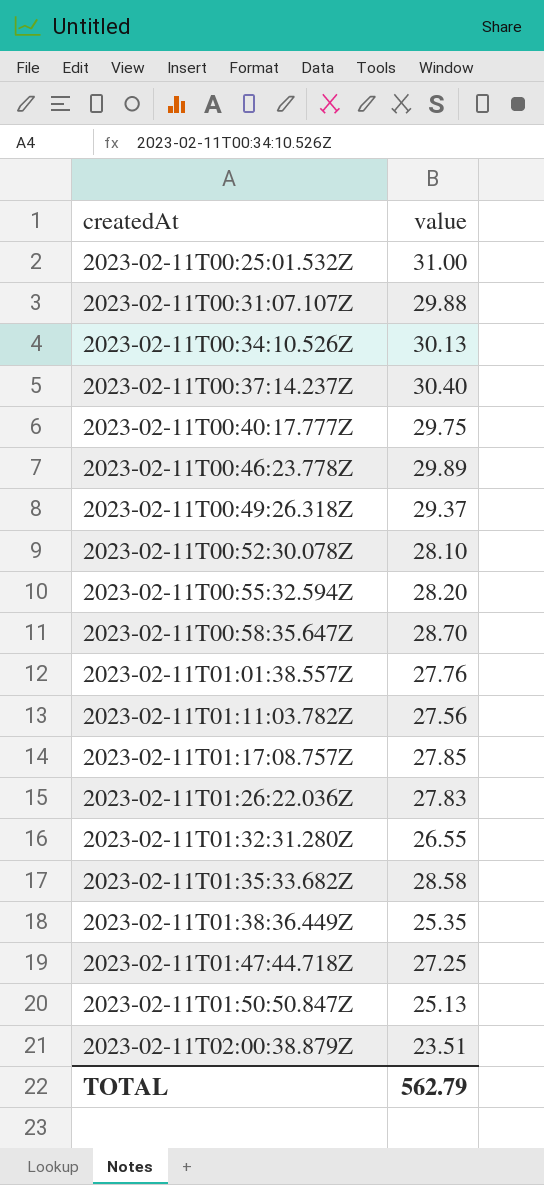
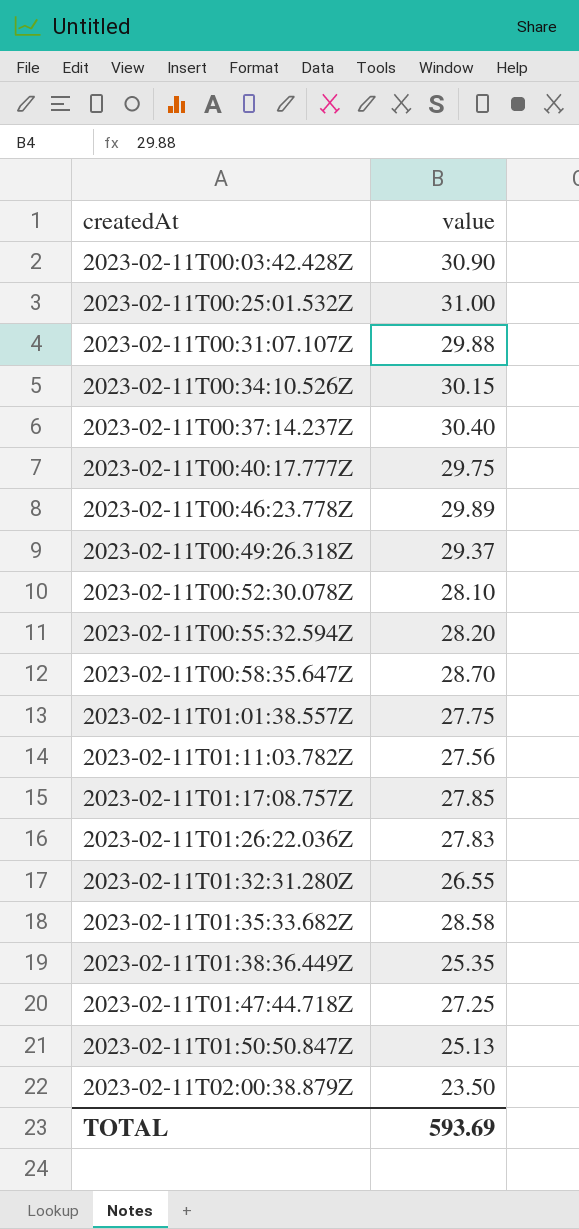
row 2023-02-11T00:03:42.428Z: none -> 30.90
2023-02-11T00:34:10.526Z | value: 30.13 -> 30.15
2023-02-11T01:01:38.557Z | value: 27.76 -> 27.75
2023-02-11T02:00:38.879Z | value: 23.51 -> 23.50
TOTAL | value: 562.79 -> 593.69

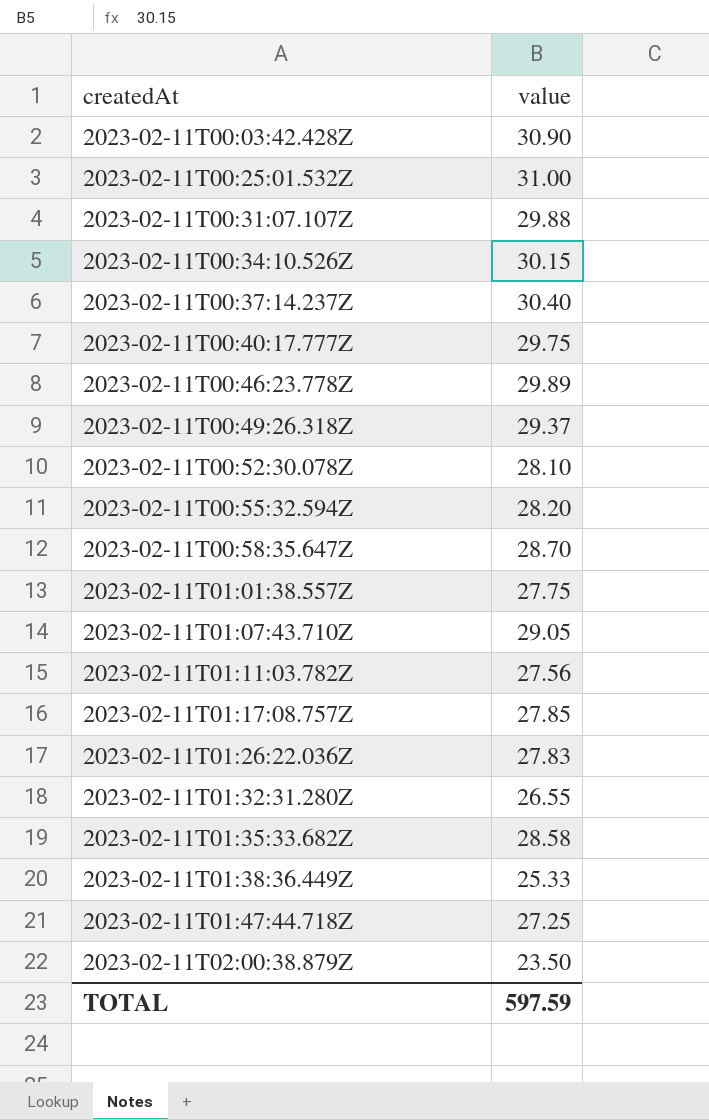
row 2023-02-11T01:50:50.847Z: 25.13 -> none
row 2023-02-11T01:07:43.710Z: none -> 29.05
2023-02-11T01:38:36.449Z | value: 25.35 -> 25.33
TOTAL | value: 593.69 -> 597.59

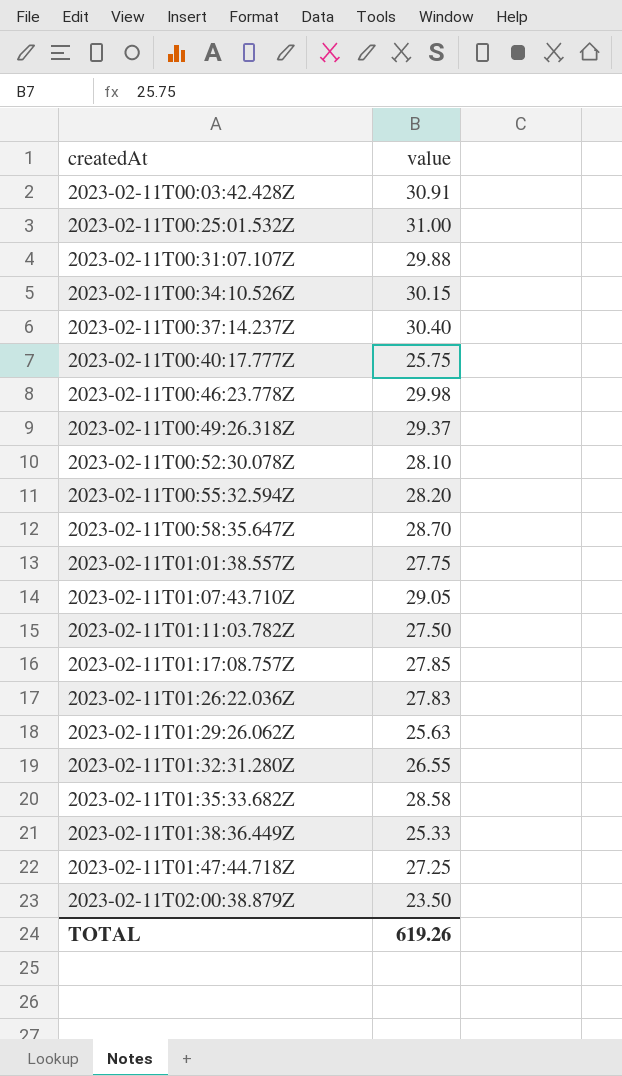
2023-02-11T00:03:42.428Z | value: 30.90 -> 30.91
2023-02-11T00:40:17.777Z | value: 29.75 -> 25.75
2023-02-11T00:46:23.778Z | value: 29.89 -> 29.98
2023-02-11T01:11:03.782Z | value: 27.56 -> 27.50
row 2023-02-11T01:29:26.062Z: none -> 25.63
TOTAL | value: 597.59 -> 619.26

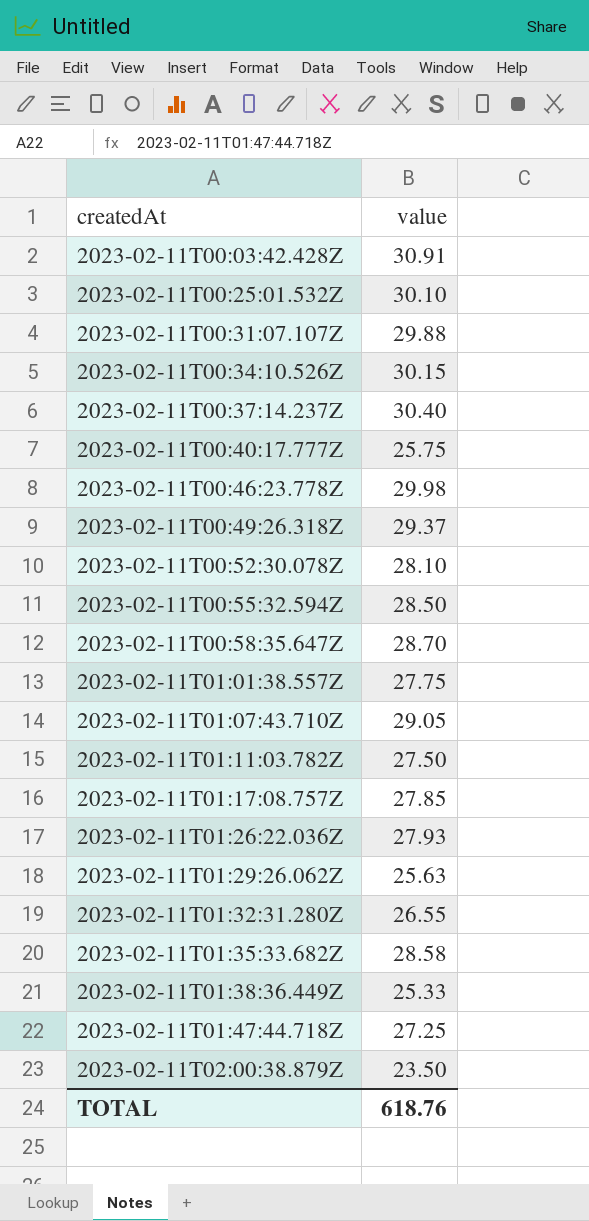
2023-02-11T00:25:01.532Z | value: 31.00 -> 30.10
2023-02-11T00:55:32.594Z | value: 28.20 -> 28.50
2023-02-11T01:26:22.036Z | value: 27.83 -> 27.93
TOTAL | value: 619.26 -> 618.76

